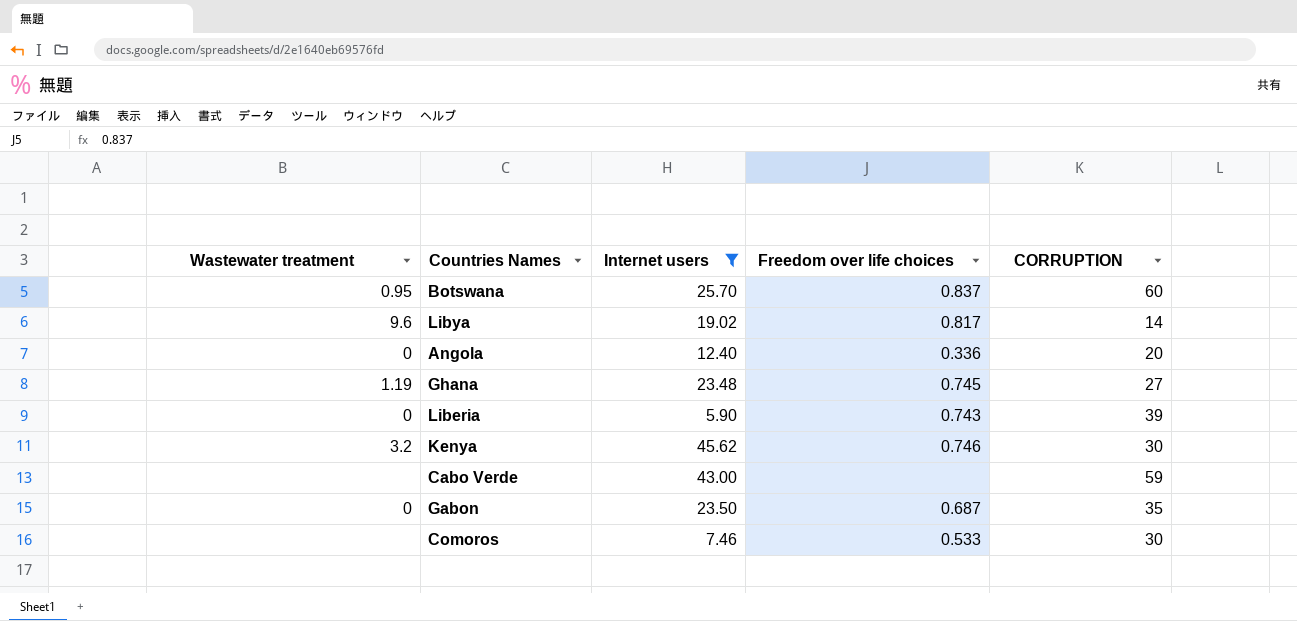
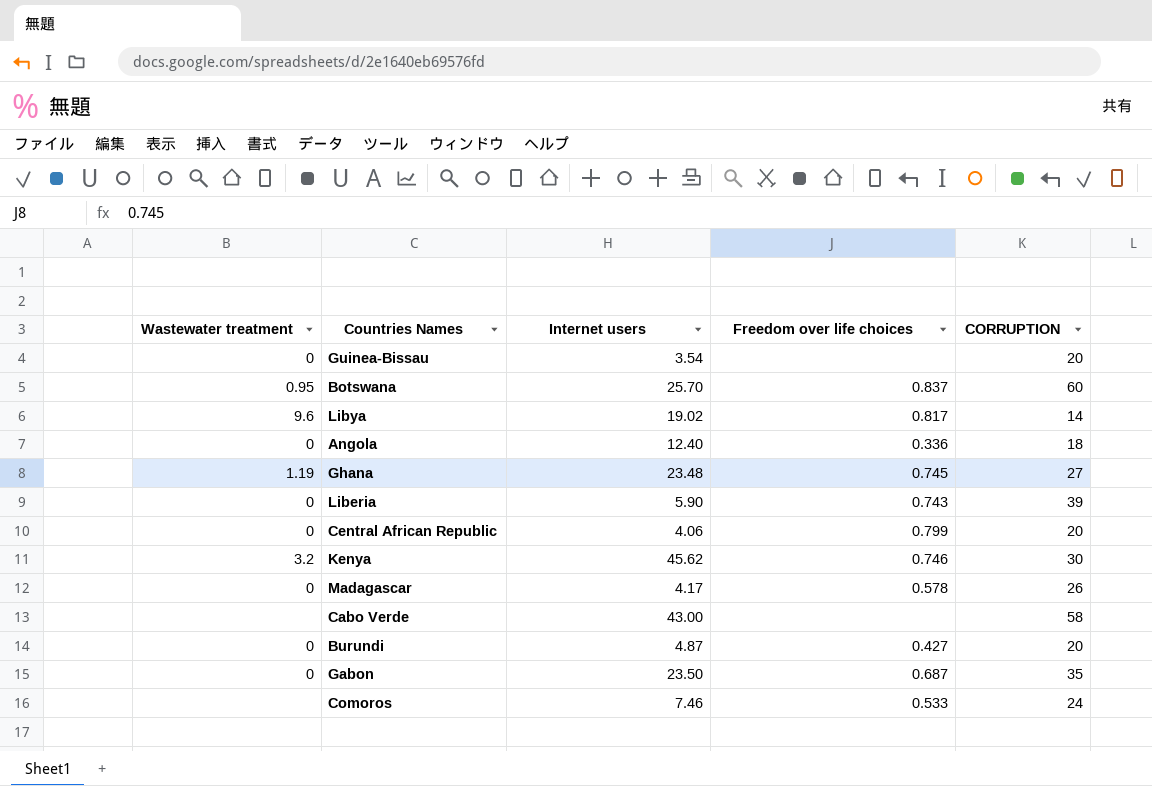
filter: Internet users >= 5.90 -> none
Angola | CORRUPTION: 20 -> 18
Cabo Verde | CORRUPTION: 59 -> 58
Comoros | CORRUPTION: 30 -> 24

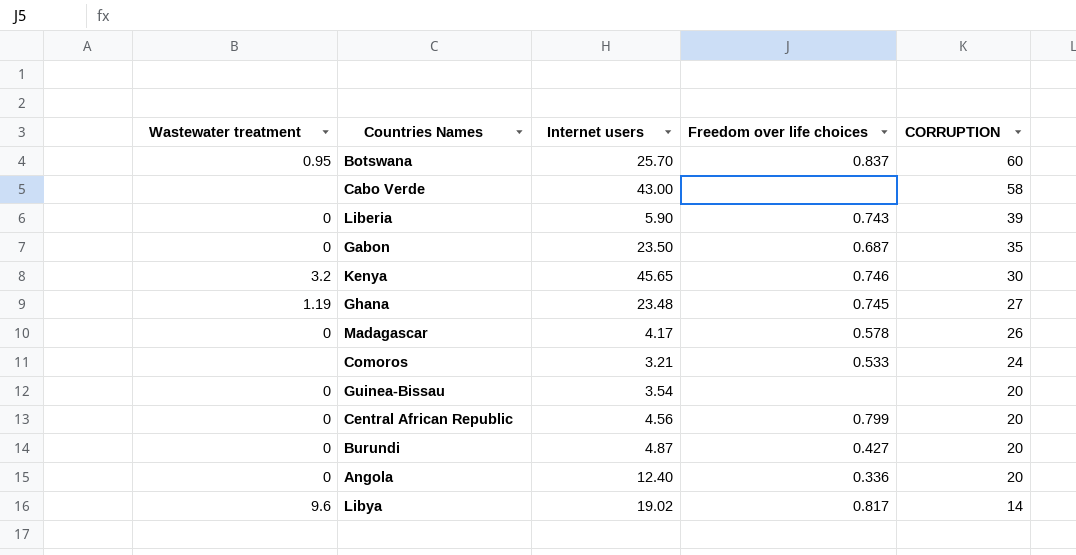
row order: none -> CORRUPTION descending
Kenya | Internet users: 45.62 -> 45.65
Comoros | Internet users: 7.46 -> 3.21
Central African Republic | Internet users: 4.06 -> 4.56
Angola | CORRUPTION: 18 -> 20

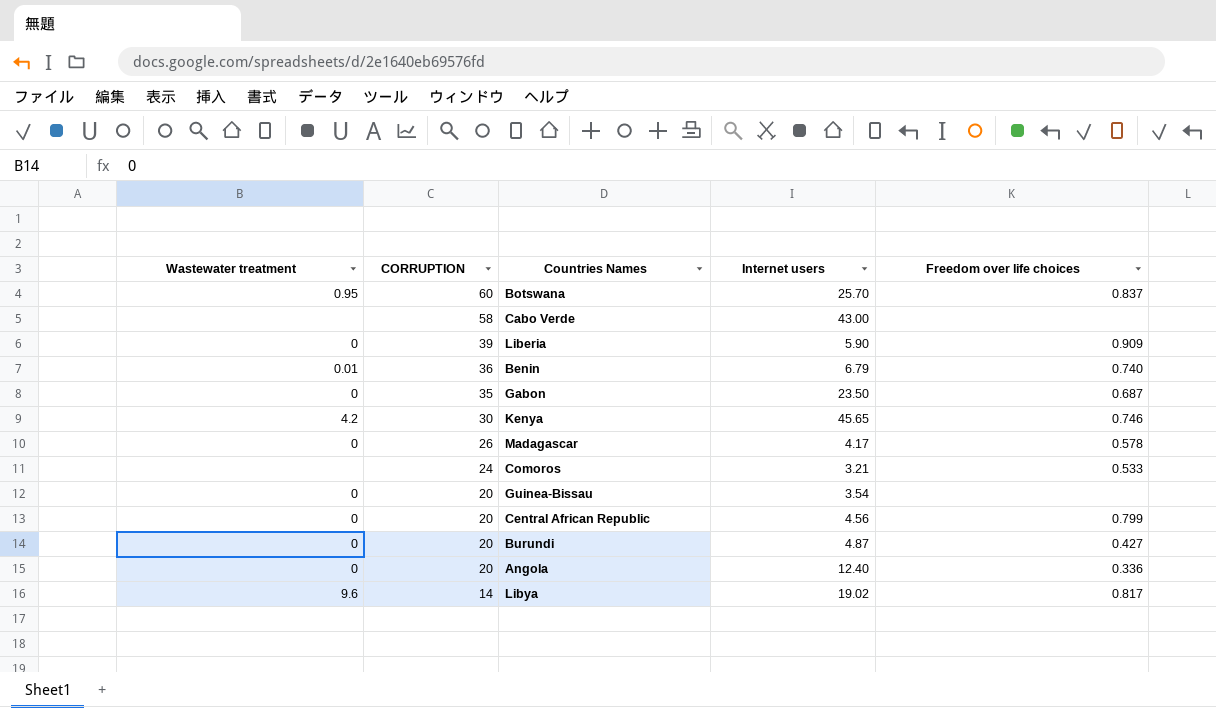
column CORRUPTION | position: 5 -> 2
row Ghana: 1.19 | 23.48 | 0.745 | 27 -> none
Liberia | Freedom over life choices: 0.743 -> 0.909
row Benin: none -> 0.01 | 36 | 6.79 | 0.740
Kenya | Wastewater treatment: 3.2 -> 4.2

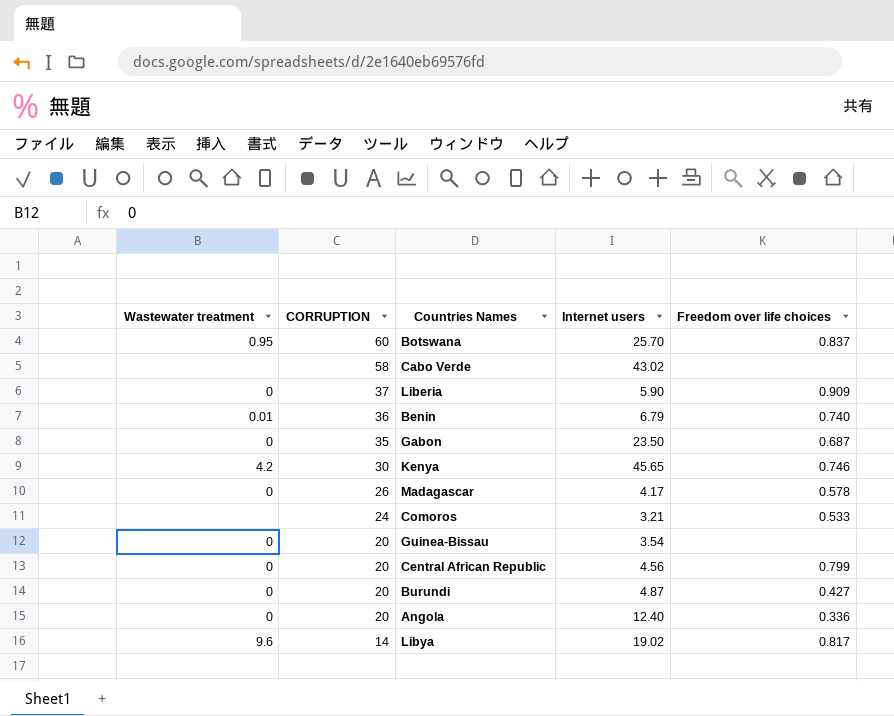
Cabo Verde | Internet users: 43.00 -> 43.02
Liberia | CORRUPTION: 39 -> 37

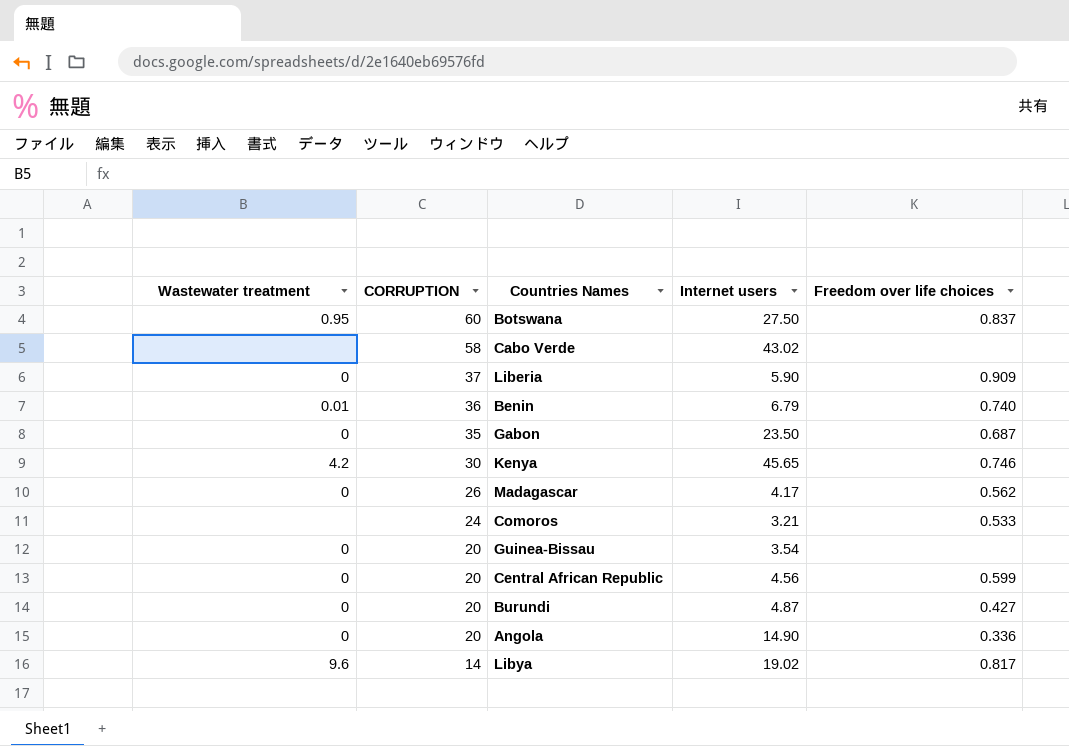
Botswana | Internet users: 25.70 -> 27.50
Madagascar | Freedom over life choices: 0.578 -> 0.562
Central African Republic | Freedom over life choices: 0.799 -> 0.599
Angola | Internet users: 12.40 -> 14.90

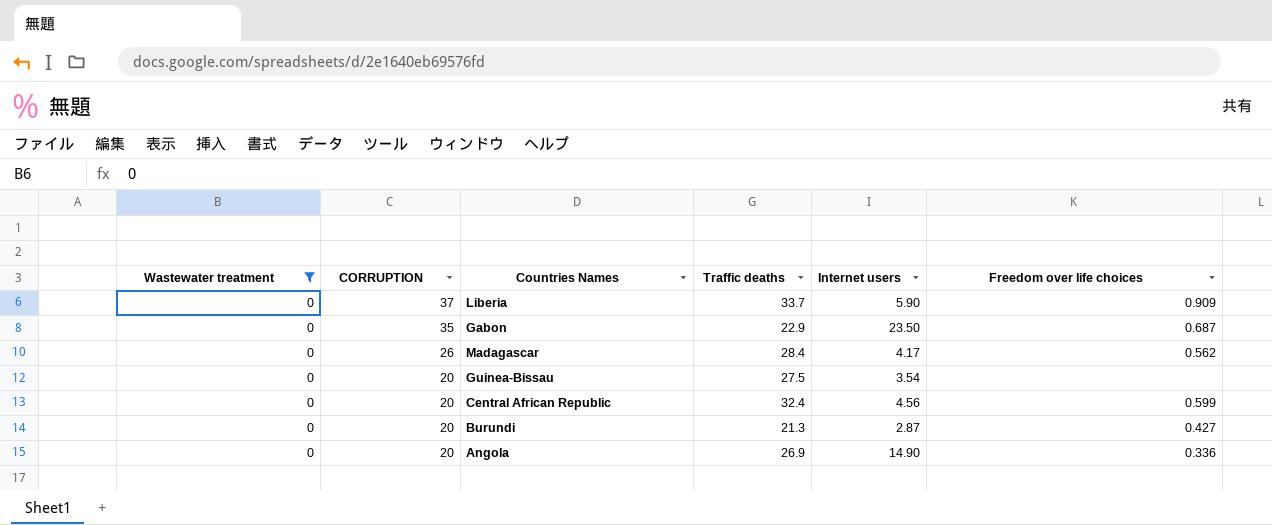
filter: none -> Wastewater treatment = 0
column Traffic deaths | position: none -> 4
Burundi | Internet users: 4.87 -> 2.87

